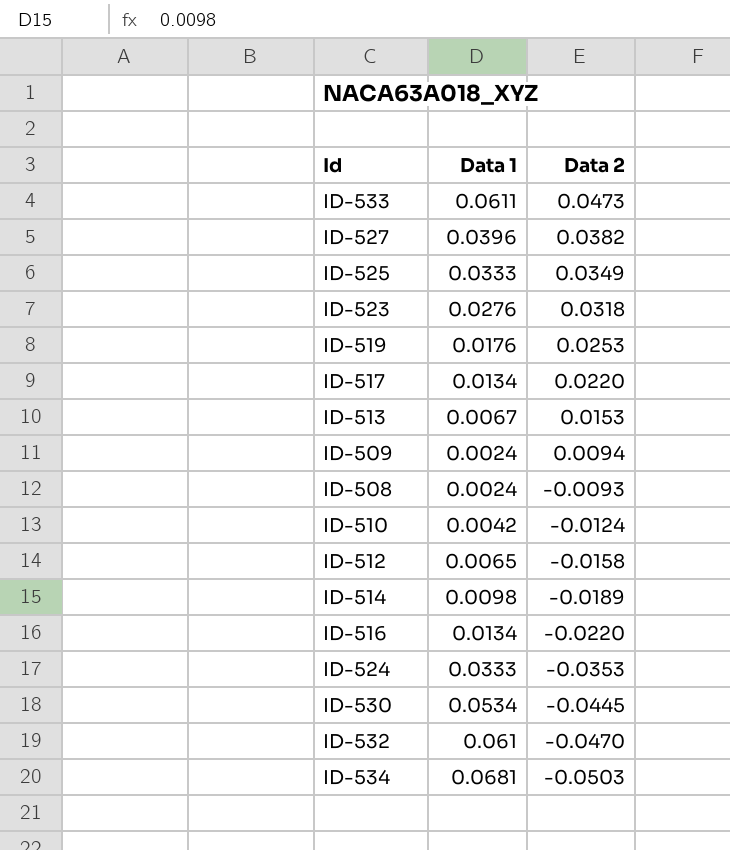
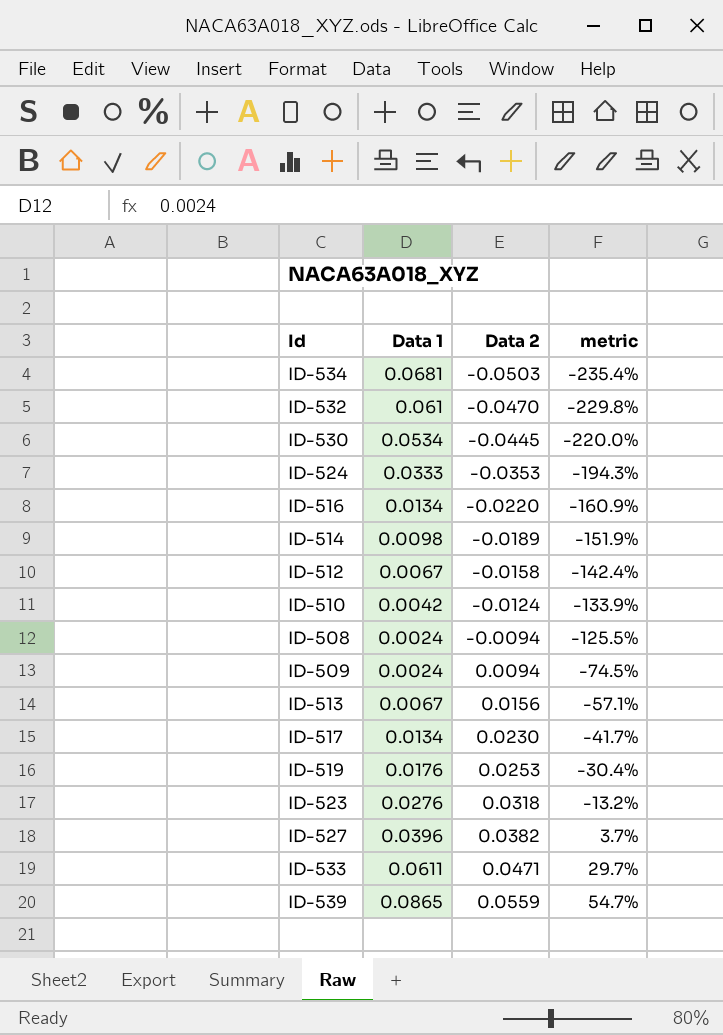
row order: Data 2 descending -> Data 2 ascending
column metric | formula: none -> ([Data 1] - [Data 2]) / [Data 2]
row ID-525: 0.0333 | 0.0349 -> none
ID-512 | Data 1: 0.0065 -> 0.0067
ID-508 | Data 2: -0.0093 -> -0.0094
ID-513 | Data 2: 0.0153 -> 0.0156
ID-517 | Data 2: 0.0220 -> 0.0230
ID-533 | Data 2: 0.0473 -> 0.0471
row ID-539: none -> 0.0865 | 0.0559 | 54.7%

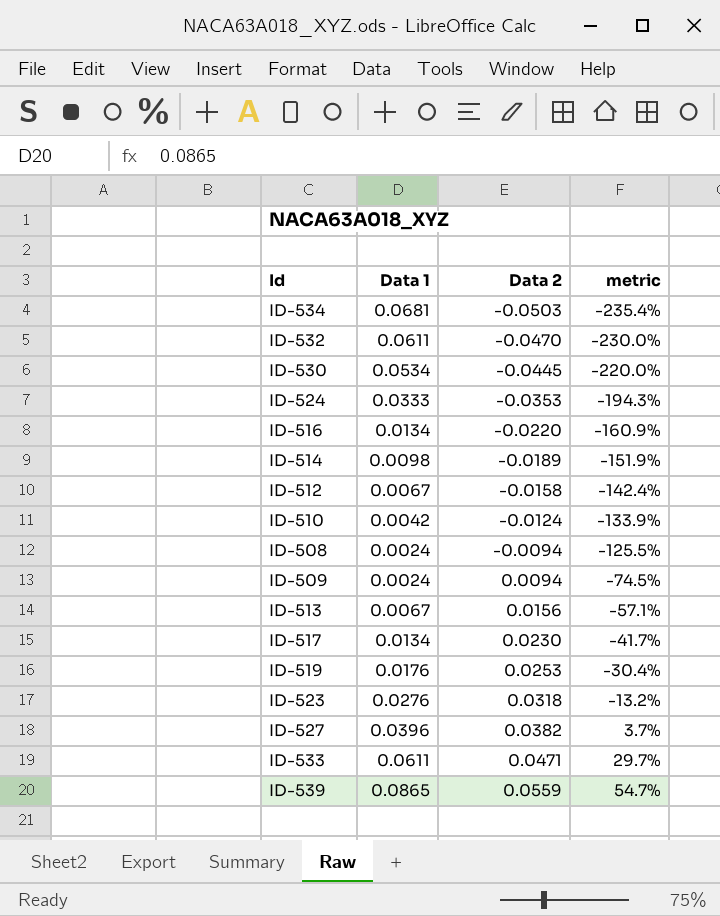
ID-532 | Data 1: 0.061 -> 0.0611
ID-532 | metric: -229.8% -> -230.0%

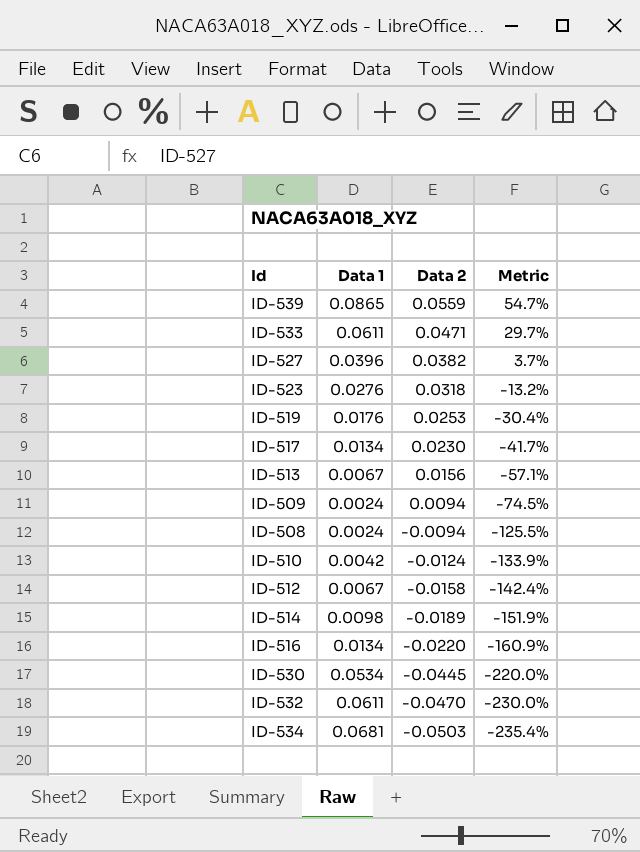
row order: Data 2 ascending -> Data 2 descending
column name: metric -> Metric
row ID-524: 0.0333 | -0.0353 | -194.3% -> none

